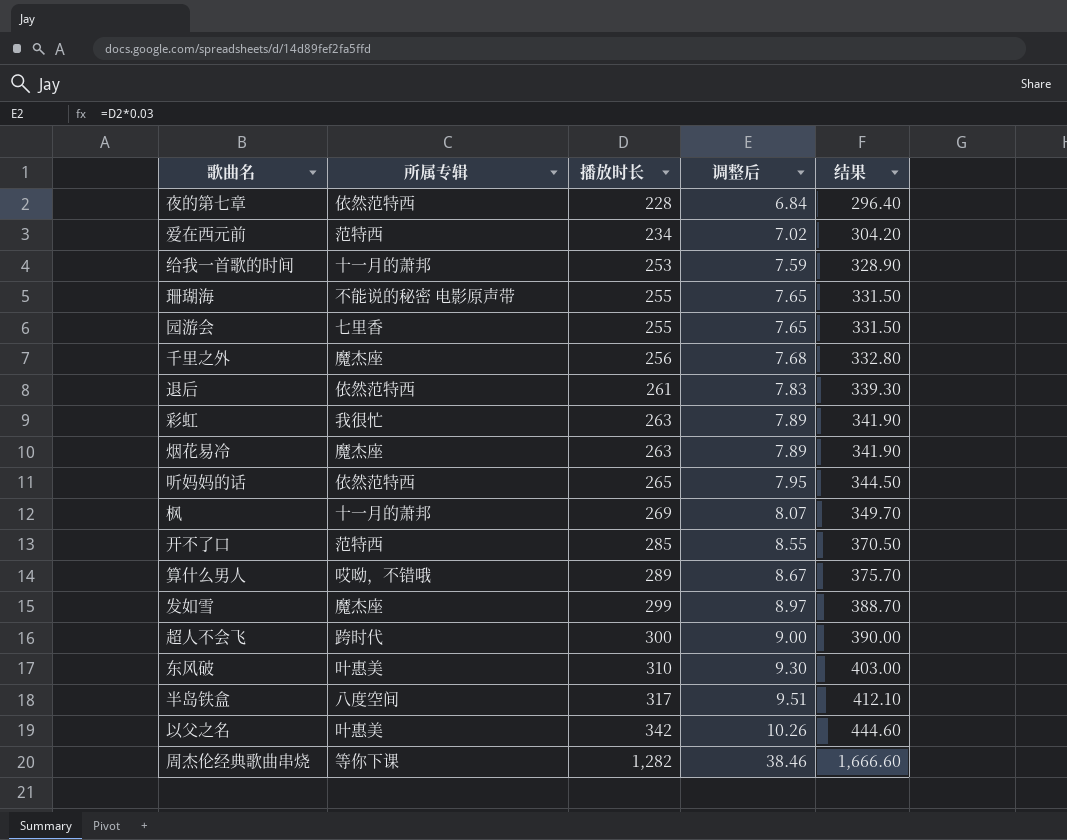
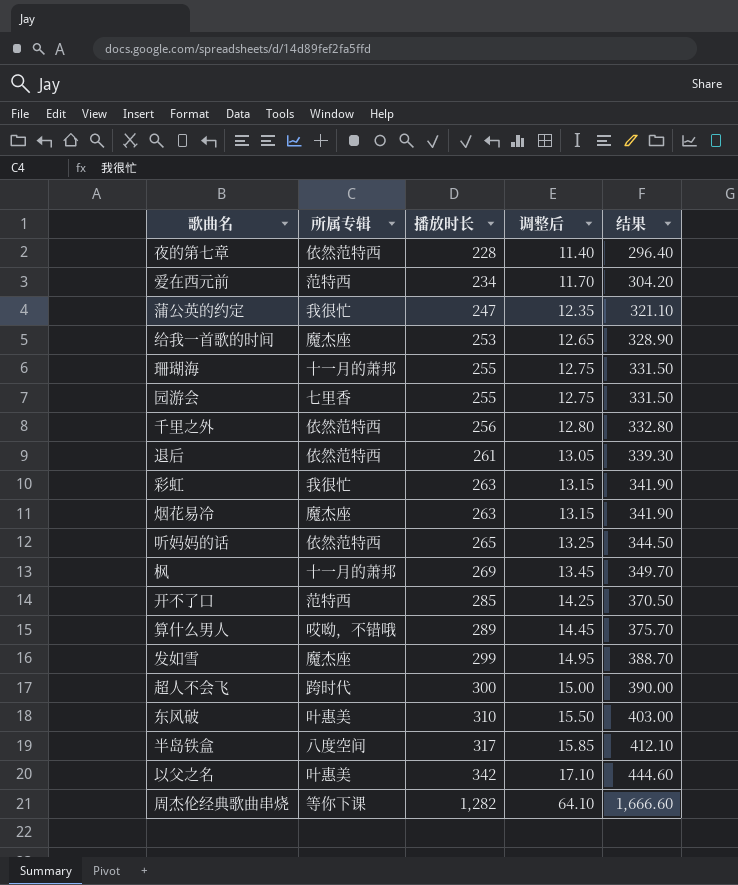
column 调整后 | formula: [播放时长] * 0.03 -> [播放时长] * 0.05
row 蒲公英的约定: none -> 我很忙 | 247 | 12.35 | 321.10
给我一首歌的时间 | 所属专辑: 十一月的萧邦 -> 魔杰座
珊瑚海 | 所属专辑: 不能说的秘密 电影原声带 -> 十一月的萧邦
千里之外 | 所属专辑: 魔杰座 -> 依然范特西

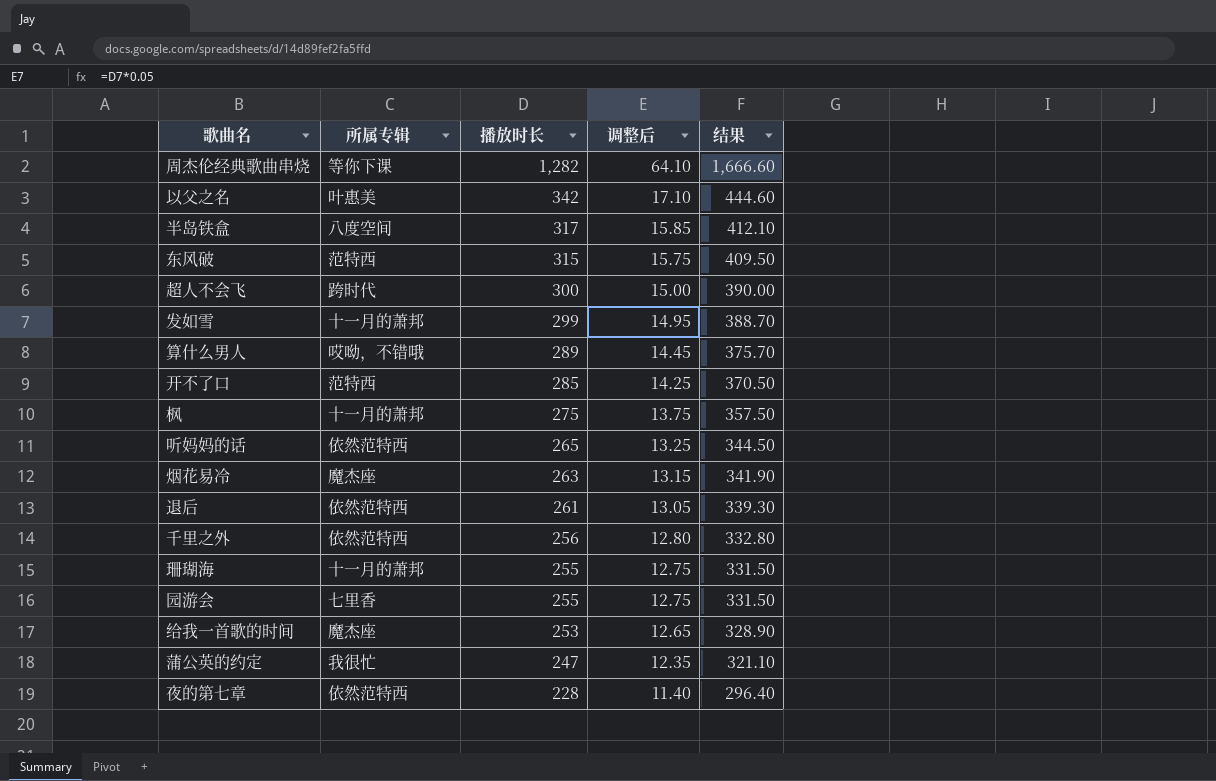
row order: 播放时长 ascending -> 播放时长 descending
row 爱在西元前: 范特西 | 234 | 11.70 | 304.20 -> none
row 彩虹: 我很忙 | 263 | 13.15 | 341.90 -> none
东风破 | 所属专辑: 叶惠美 -> 范特西
东风破 | 播放时长: 310 -> 315
东风破 | 调整后: 15.50 -> 15.75
东风破 | 结果: 403.00 -> 409.50
发如雪 | 所属专辑: 魔杰座 -> 十一月的萧邦
枫 | 播放时长: 269 -> 275
枫 | 调整后: 13.45 -> 13.75
枫 | 结果: 349.70 -> 357.50

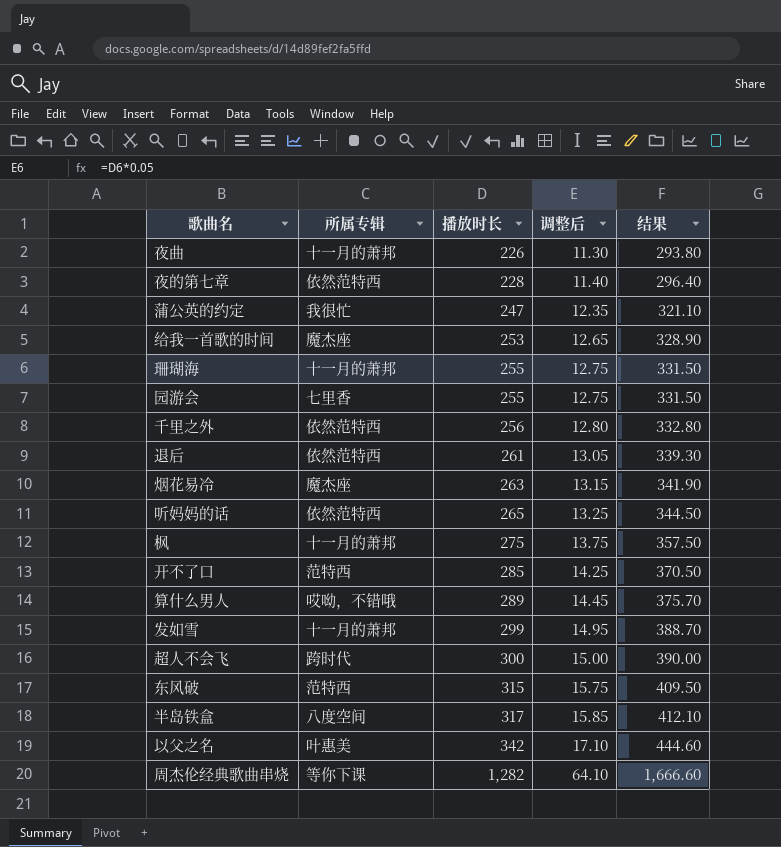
row order: 播放时长 descending -> 播放时长 ascending
row 夜曲: none -> 十一月的萧邦 | 226 | 11.30 | 293.80

